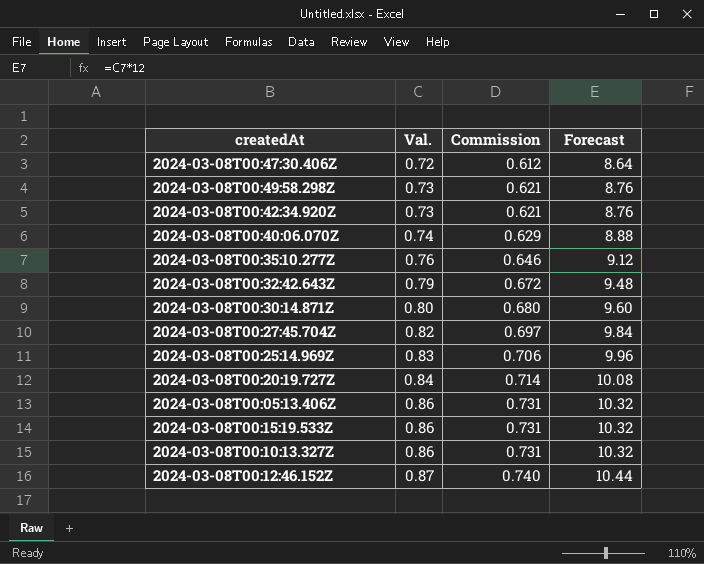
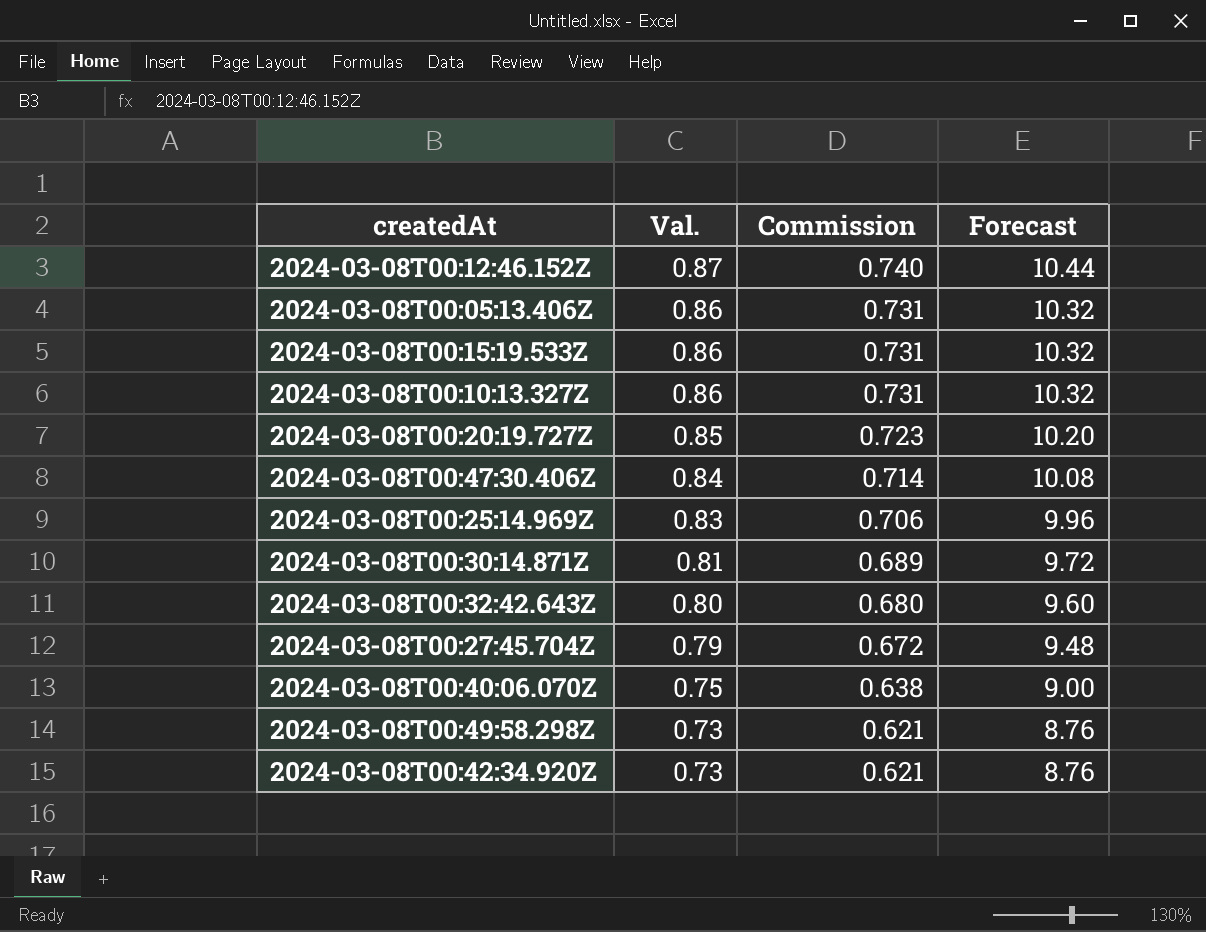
row order: Val. ascending -> Val. descending
row 2024-03-08T00:35:10.277Z: 0.76 | 0.646 | 9.12 -> none
2024-03-08T00:20:19.727Z | Val.: 0.84 -> 0.85
2024-03-08T00:20:19.727Z | Commission: 0.714 -> 0.723
2024-03-08T00:20:19.727Z | Forecast: 10.08 -> 10.20
2024-03-08T00:47:30.406Z | Val.: 0.72 -> 0.84
2024-03-08T00:47:30.406Z | Commission: 0.612 -> 0.714
2024-03-08T00:47:30.406Z | Forecast: 8.64 -> 10.08
2024-03-08T00:30:14.871Z | Val.: 0.80 -> 0.81
2024-03-08T00:30:14.871Z | Commission: 0.680 -> 0.689
2024-03-08T00:30:14.871Z | Forecast: 9.60 -> 9.72
2024-03-08T00:32:42.643Z | Val.: 0.79 -> 0.80
2024-03-08T00:32:42.643Z | Commission: 0.672 -> 0.680
2024-03-08T00:32:42.643Z | Forecast: 9.48 -> 9.60
2024-03-08T00:27:45.704Z | Val.: 0.82 -> 0.79
2024-03-08T00:27:45.704Z | Commission: 0.697 -> 0.672
2024-03-08T00:27:45.704Z | Forecast: 9.84 -> 9.48
2024-03-08T00:40:06.070Z | Val.: 0.74 -> 0.75
2024-03-08T00:40:06.070Z | Commission: 0.629 -> 0.638
2024-03-08T00:40:06.070Z | Forecast: 8.88 -> 9.00

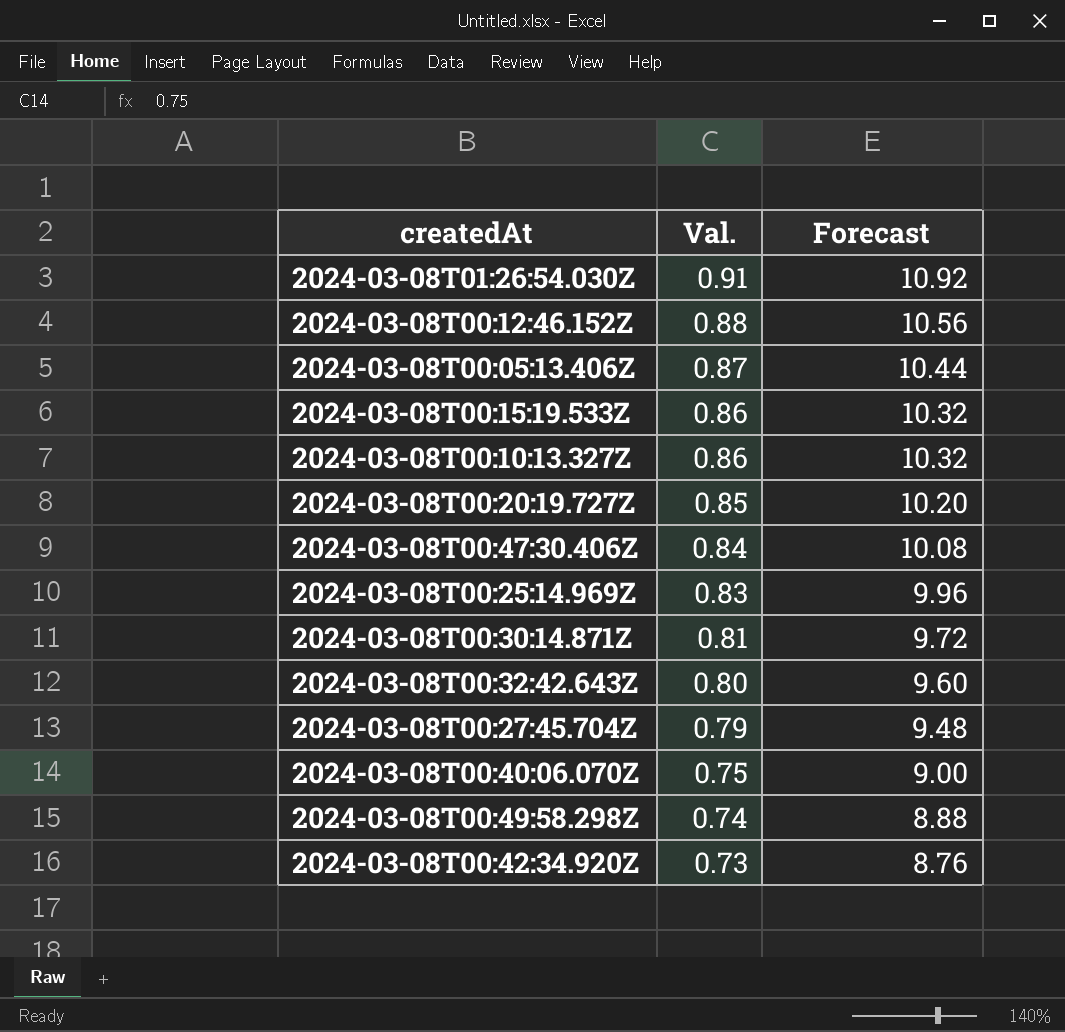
column Commission | formula: [Val.] * 0.85 -> none
row 2024-03-08T01:26:54.030Z: none -> 0.91 | 10.92
2024-03-08T00:12:46.152Z | Val.: 0.87 -> 0.88
2024-03-08T00:12:46.152Z | Forecast: 10.44 -> 10.56
2024-03-08T00:05:13.406Z | Val.: 0.86 -> 0.87
2024-03-08T00:05:13.406Z | Forecast: 10.32 -> 10.44
2024-03-08T00:49:58.298Z | Val.: 0.73 -> 0.74
2024-03-08T00:49:58.298Z | Forecast: 8.76 -> 8.88

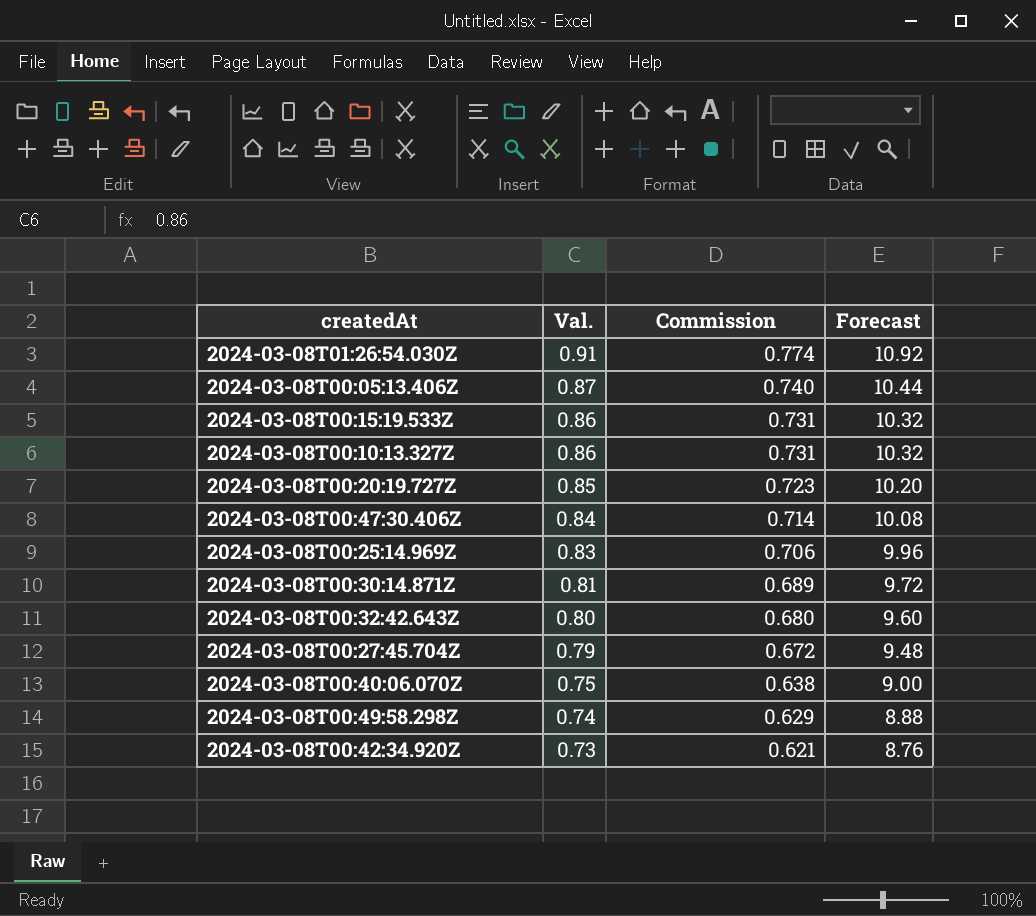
column Commission | formula: none -> [Val.] * 0.85
row 2024-03-08T00:12:46.152Z: 0.88 | 10.56 -> none

